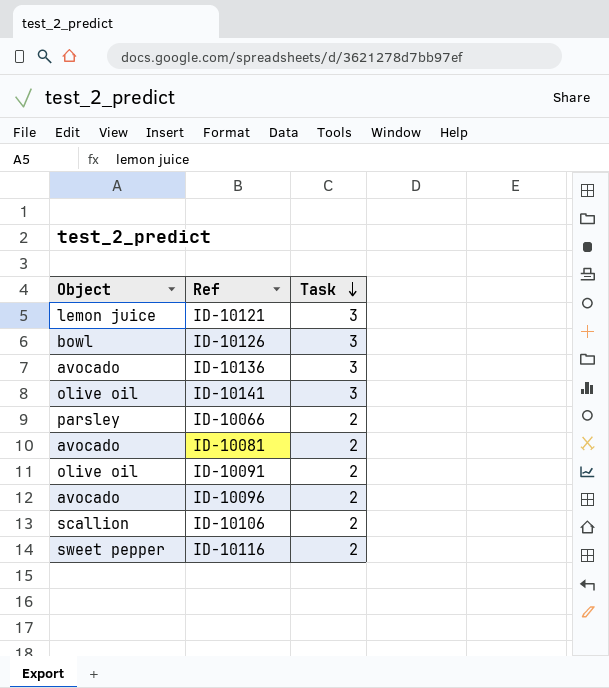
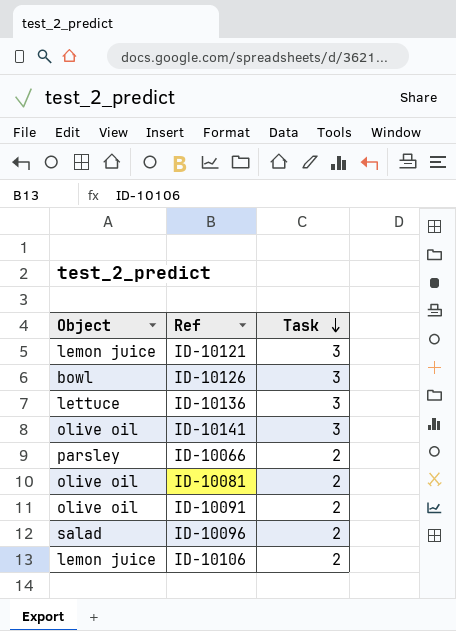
row ID-10116: sweet pepper | 2 -> none
ID-10136 | Object: avocado -> lettuce
ID-10081 | Object: avocado -> olive oil
ID-10096 | Object: avocado -> salad
ID-10106 | Object: scallion -> lemon juice

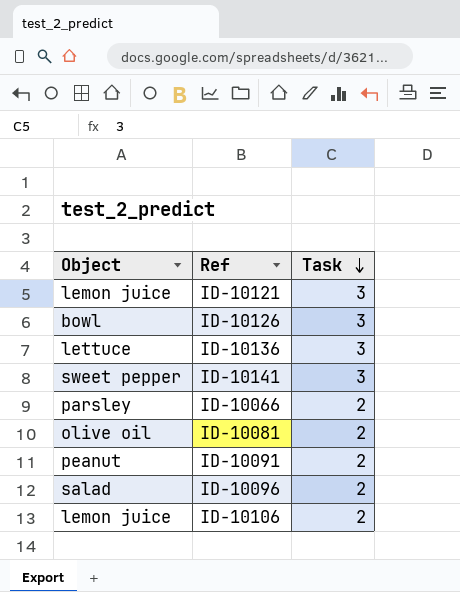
ID-10141 | Object: olive oil -> sweet pepper
ID-10091 | Object: olive oil -> peanut

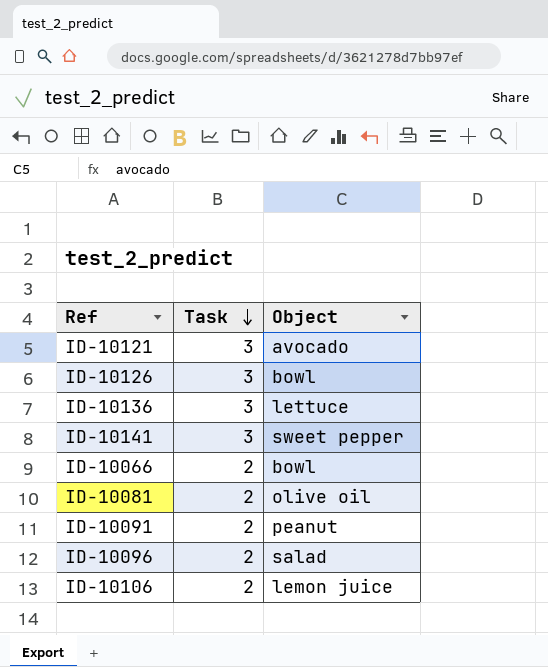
column Object | position: 1 -> 3
ID-10121 | Object: lemon juice -> avocado
ID-10066 | Object: parsley -> bowl

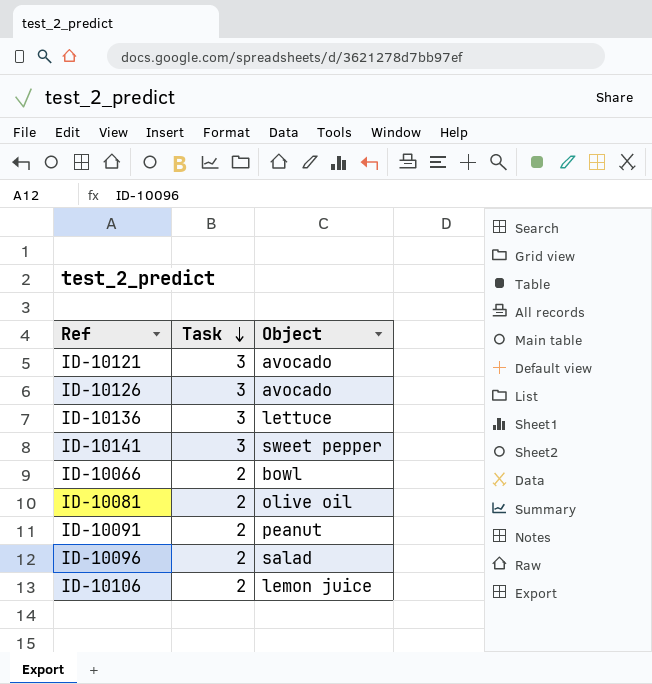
ID-10126 | Object: bowl -> avocado

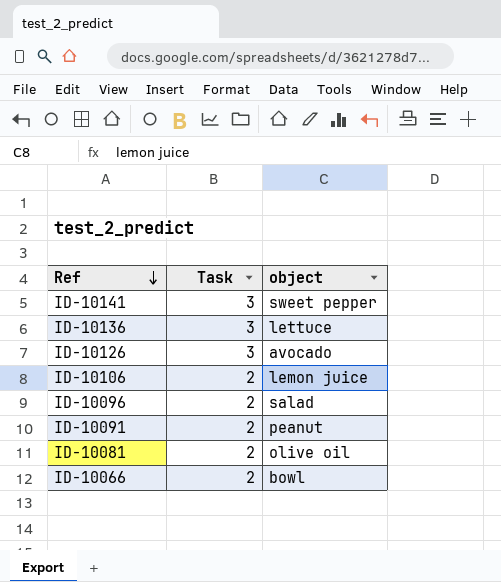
row order: Task descending -> Ref descending
column name: Object -> object
row ID-10121: 3 | avocado -> none

